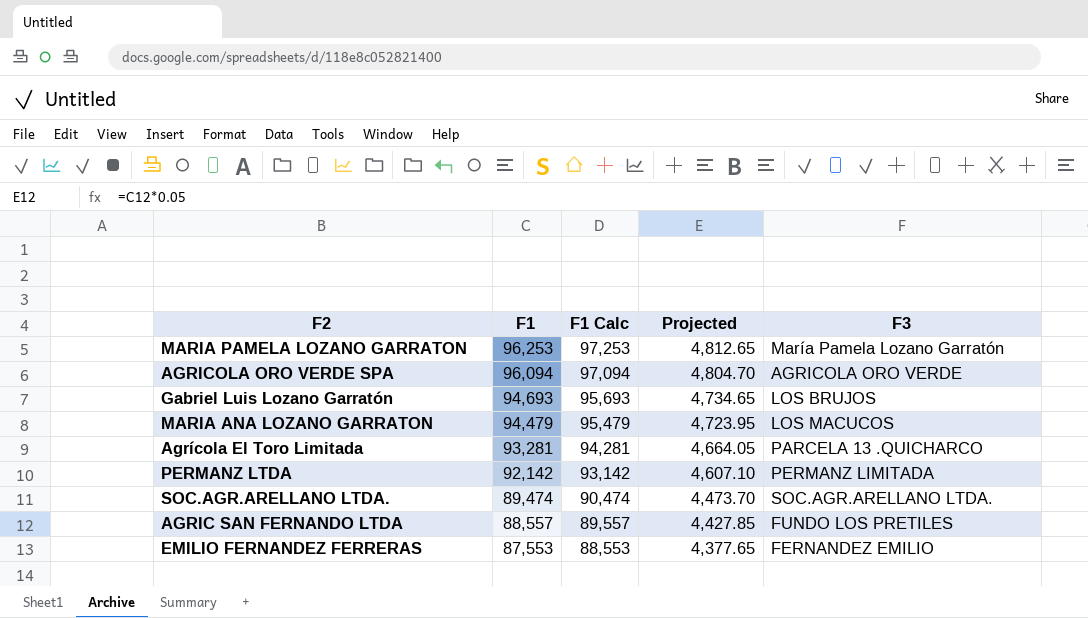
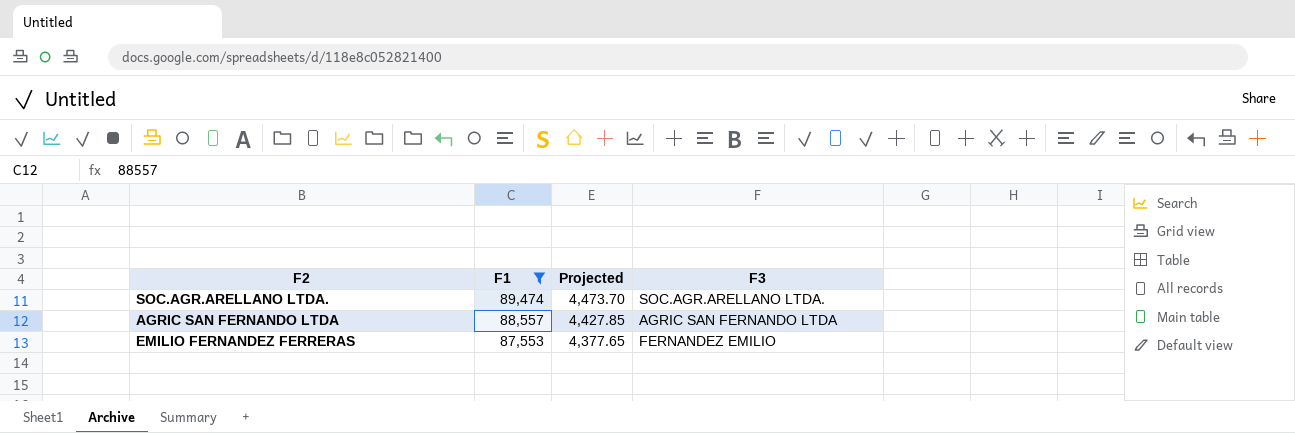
filter: none -> F1 <= 89,474
column F1 Calc | formula: [F1] + 1000 -> none
AGRIC SAN FERNANDO LTDA | F3: FUNDO LOS PRETILES -> AGRIC SAN FERNANDO LTDA

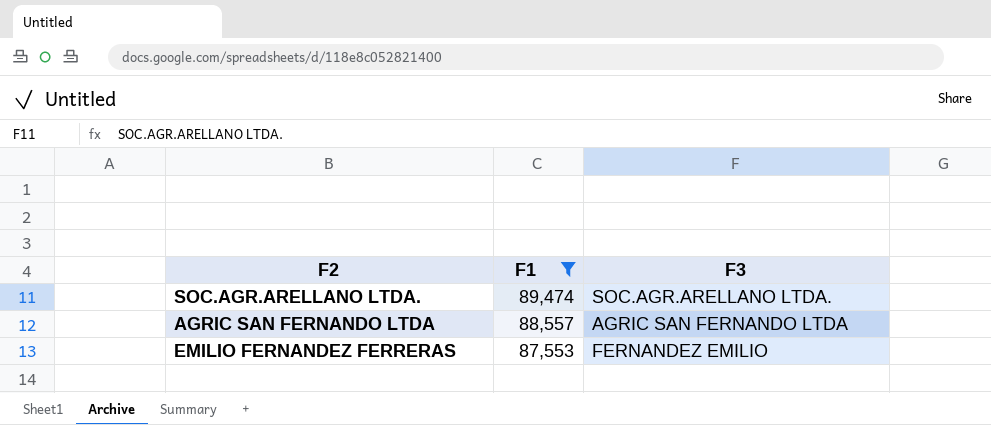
column Projected | formula: [F1] * 0.05 -> none

